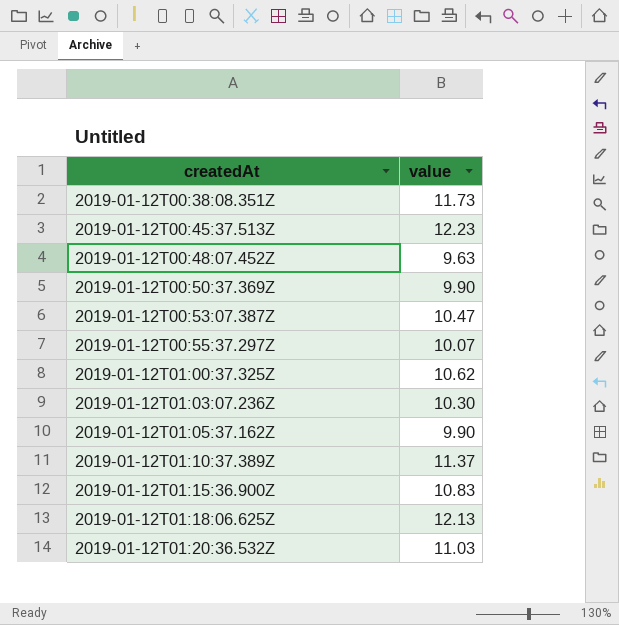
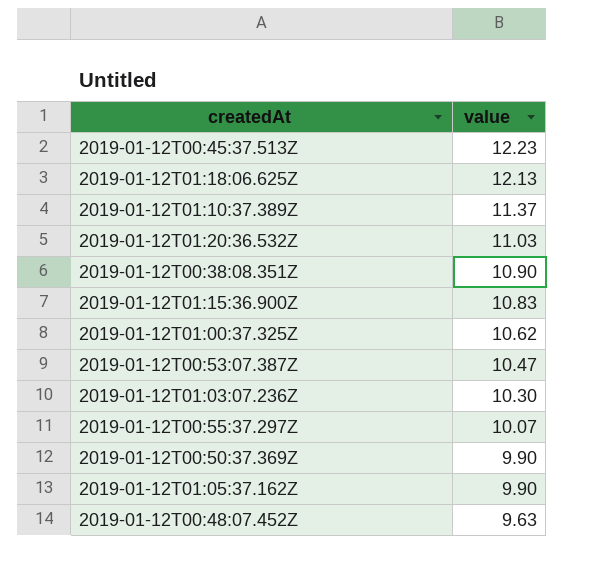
row order: createdAt ascending -> value descending
2019-01-12T00:38:08.351Z | value: 11.73 -> 10.90

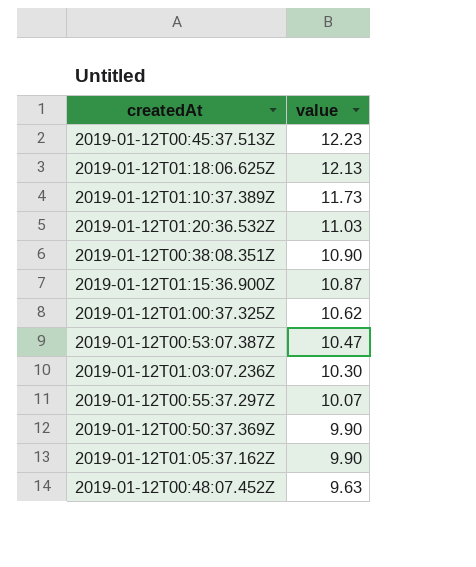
2019-01-12T01:10:37.389Z | value: 11.37 -> 11.73
2019-01-12T01:15:36.900Z | value: 10.83 -> 10.87

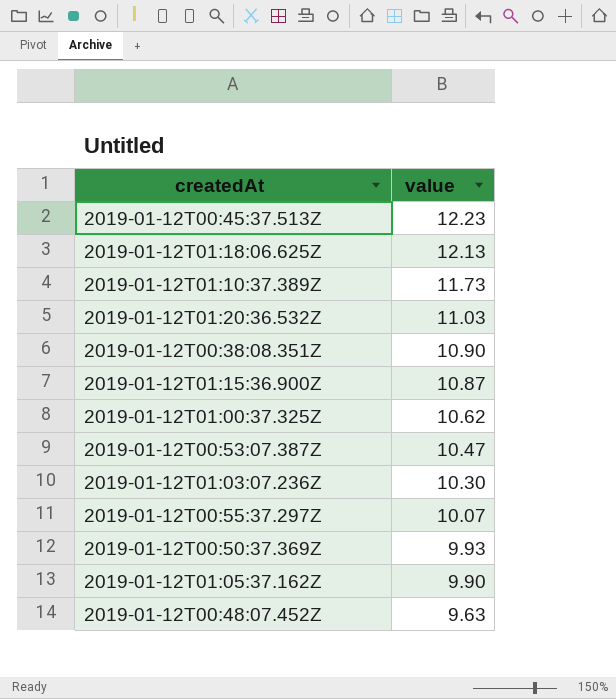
2019-01-12T00:50:37.369Z | value: 9.90 -> 9.93

